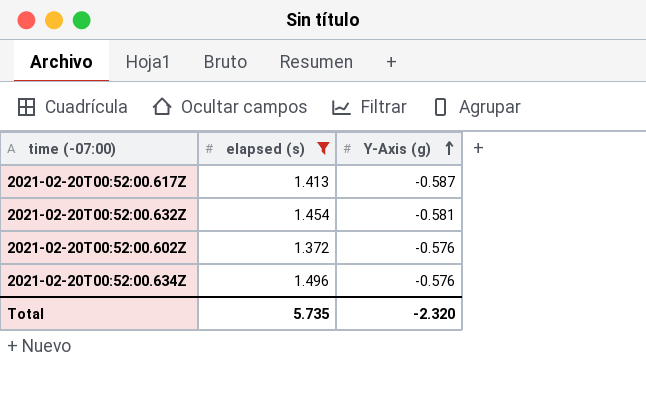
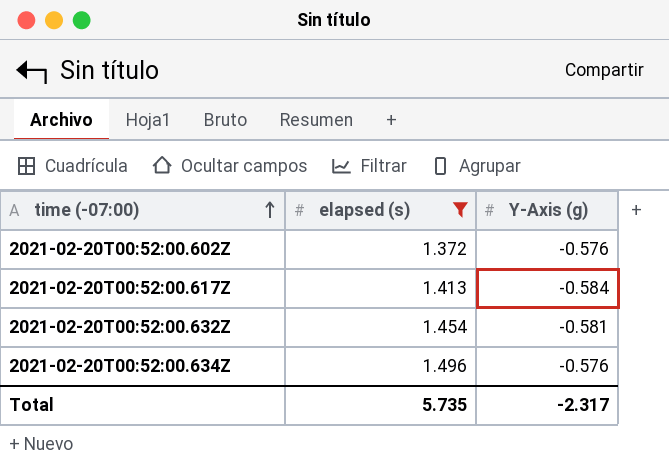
row order: Y-Axis (g) ascending -> time (-07:00) ascending
2021-02-20T00:52:00.617Z | Y-Axis (g): -0.587 -> -0.584
Total | Y-Axis (g): -2.320 -> -2.317

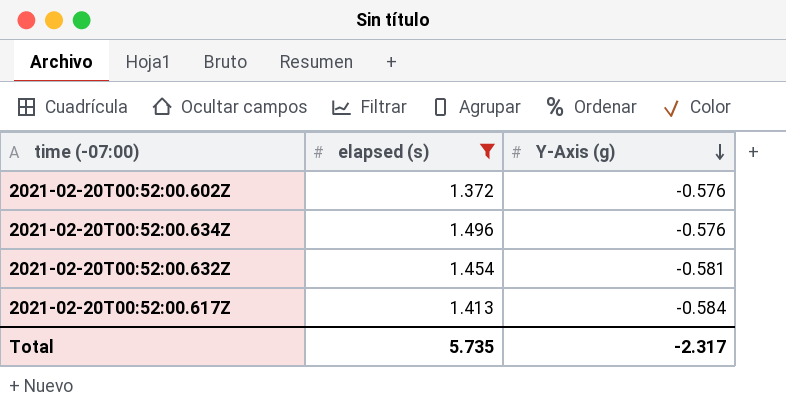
row order: time (-07:00) ascending -> Y-Axis (g) descending

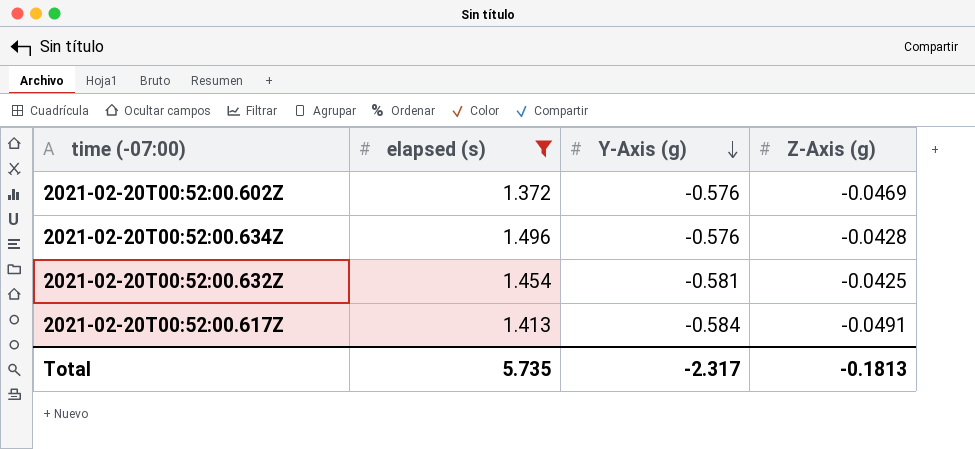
column Z-Axis (g) | position: none -> 4

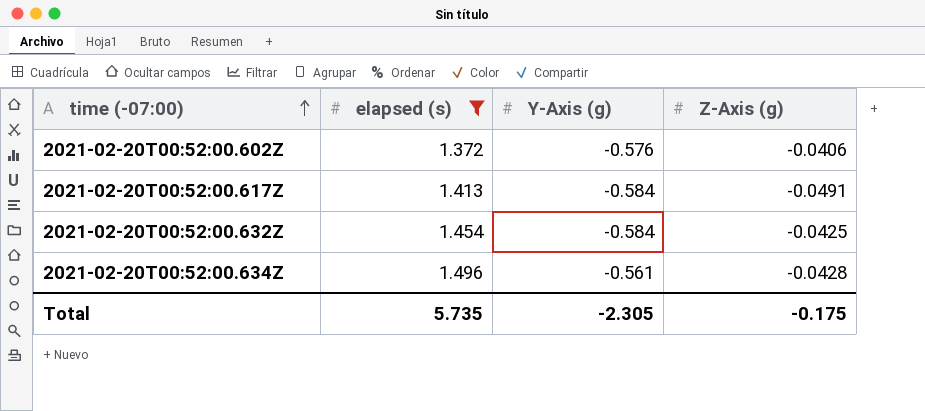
row order: Y-Axis (g) descending -> time (-07:00) ascending
2021-02-20T00:52:00.602Z | Z-Axis (g): -0.0469 -> -0.0406
2021-02-20T00:52:00.632Z | Y-Axis (g): -0.581 -> -0.584
2021-02-20T00:52:00.634Z | Y-Axis (g): -0.576 -> -0.561
Total | Y-Axis (g): -2.317 -> -2.305
Total | Z-Axis (g): -0.1813 -> -0.175

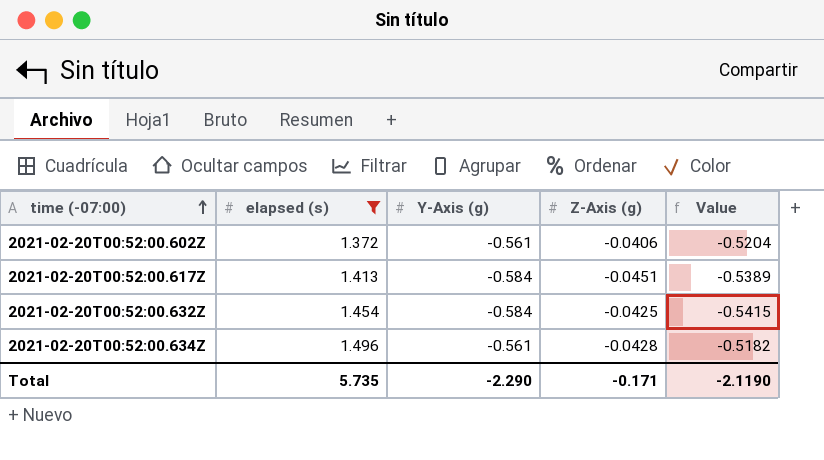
column Value | formula: none -> [Y-Axis (g)] - [Z-Axis (g)]
2021-02-20T00:52:00.602Z | Y-Axis (g): -0.576 -> -0.561
2021-02-20T00:52:00.617Z | Z-Axis (g): -0.0491 -> -0.0451
Total | Y-Axis (g): -2.305 -> -2.290
Total | Z-Axis (g): -0.175 -> -0.171

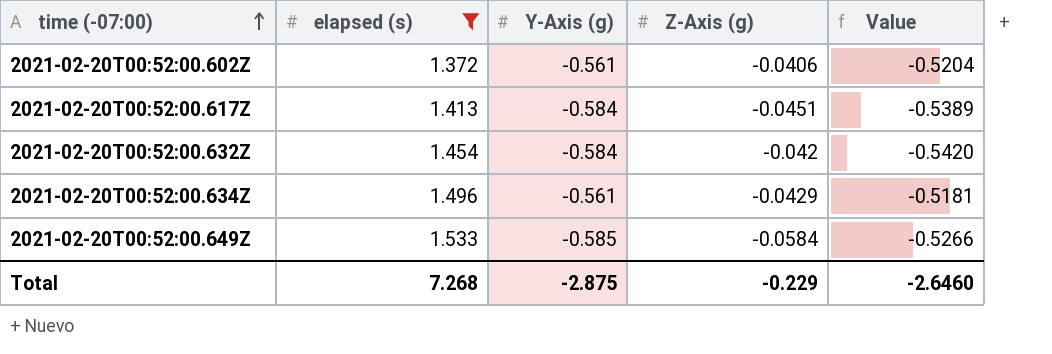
2021-02-20T00:52:00.632Z | Z-Axis (g): -0.0425 -> -0.042
2021-02-20T00:52:00.632Z | Value: -0.5415 -> -0.5420
2021-02-20T00:52:00.634Z | Z-Axis (g): -0.0428 -> -0.0429
2021-02-20T00:52:00.634Z | Value: -0.5182 -> -0.5181
row 2021-02-20T00:52:00.649Z: none -> 1.533 | -0.585 | -0.0584 | -0.5266
Total | elapsed (s): 5.735 -> 7.268
Total | Y-Axis (g): -2.290 -> -2.875
Total | Z-Axis (g): -0.171 -> -0.229
Total | Value: -2.1190 -> -2.6460

